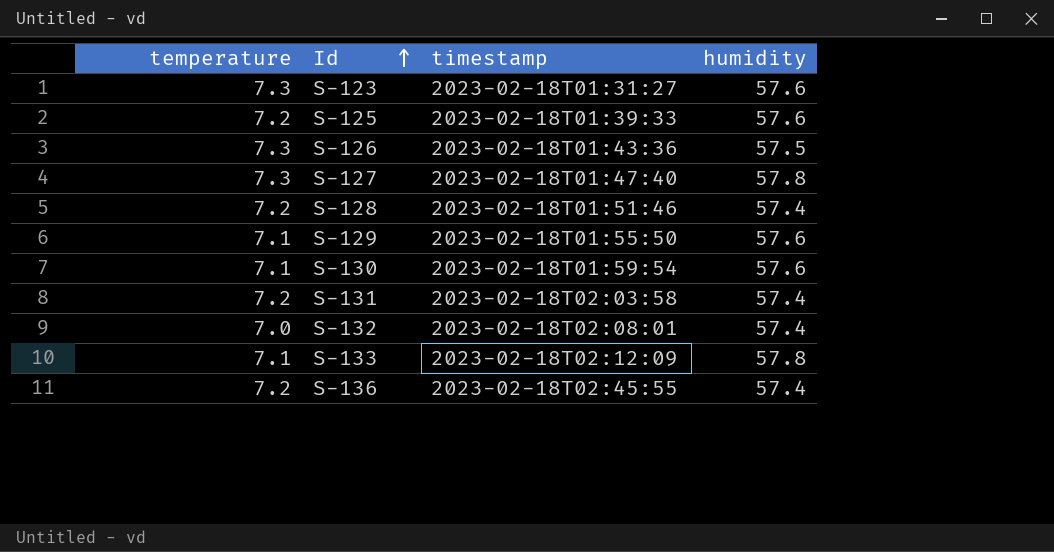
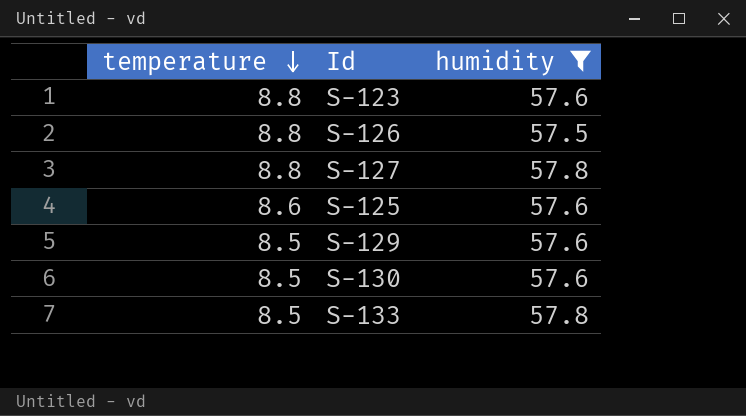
filter: none -> humidity != 57.4
row order: Id ascending -> temperature descending
column timestamp | position: 3 -> none
S-123 | temperature: 7.3 -> 8.8
S-126 | temperature: 7.3 -> 8.8
S-127 | temperature: 7.3 -> 8.8
S-125 | temperature: 7.2 -> 8.6
S-129 | temperature: 7.1 -> 8.5
S-130 | temperature: 7.1 -> 8.5
S-133 | temperature: 7.1 -> 8.5

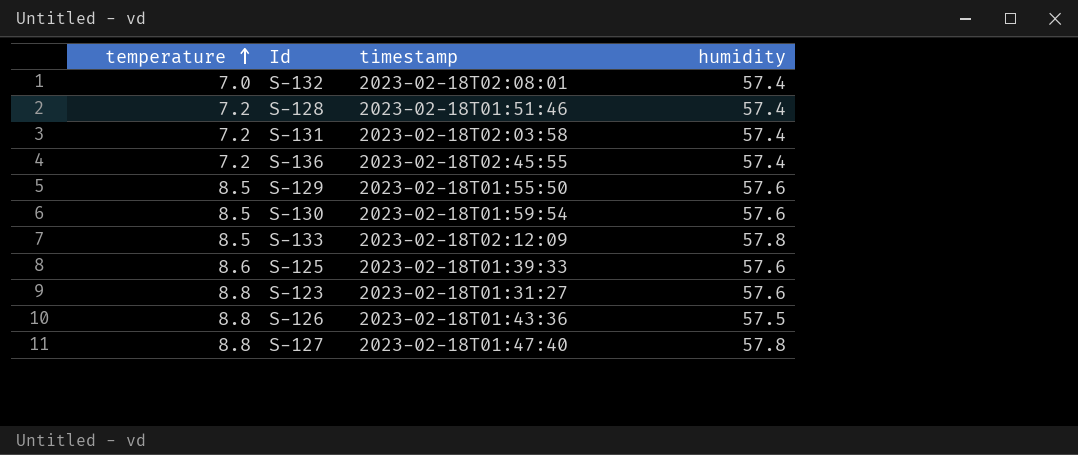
filter: humidity != 57.4 -> none
row order: temperature descending -> temperature ascending
column timestamp | position: none -> 3

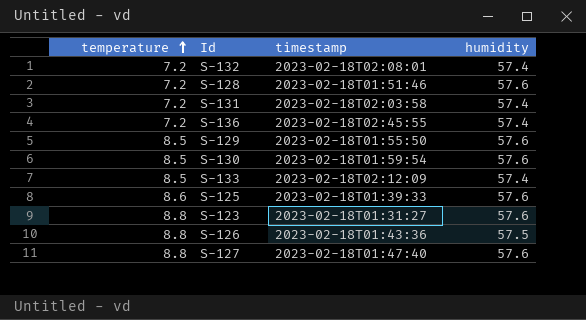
S-132 | temperature: 7.0 -> 7.2
S-128 | humidity: 57.4 -> 57.6
S-133 | humidity: 57.8 -> 57.4
S-127 | humidity: 57.8 -> 57.6

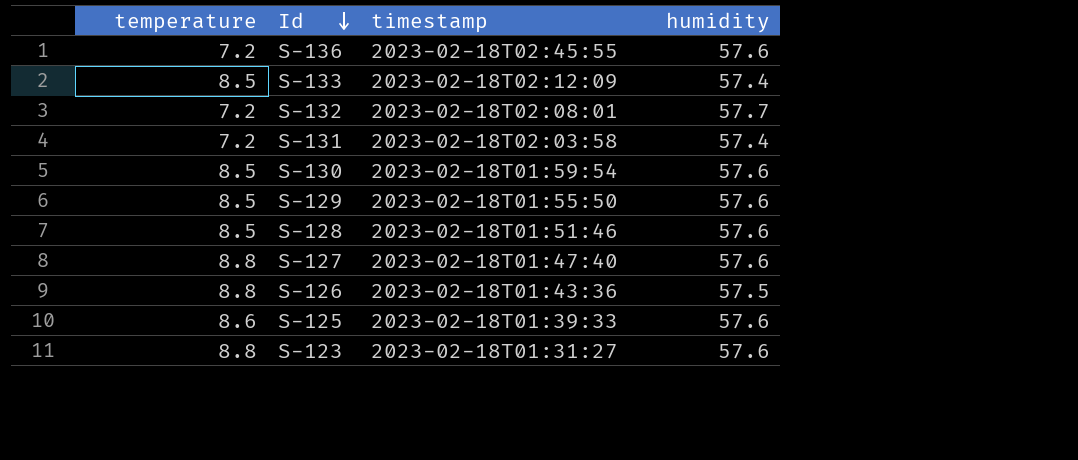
row order: temperature ascending -> Id descending
S-136 | humidity: 57.4 -> 57.6
S-132 | humidity: 57.4 -> 57.7
S-128 | temperature: 7.2 -> 8.5

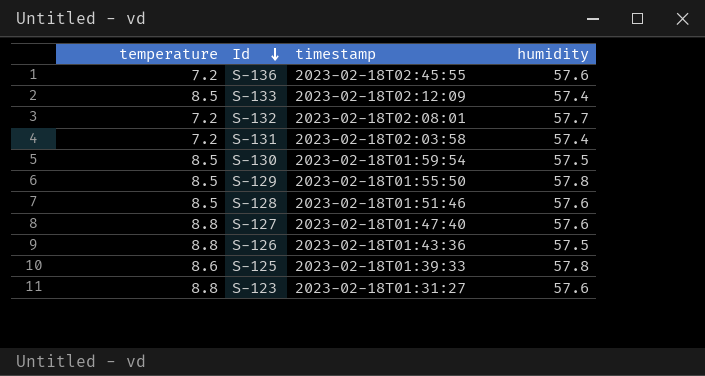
S-130 | humidity: 57.6 -> 57.5
S-129 | humidity: 57.6 -> 57.8
S-125 | humidity: 57.6 -> 57.8

